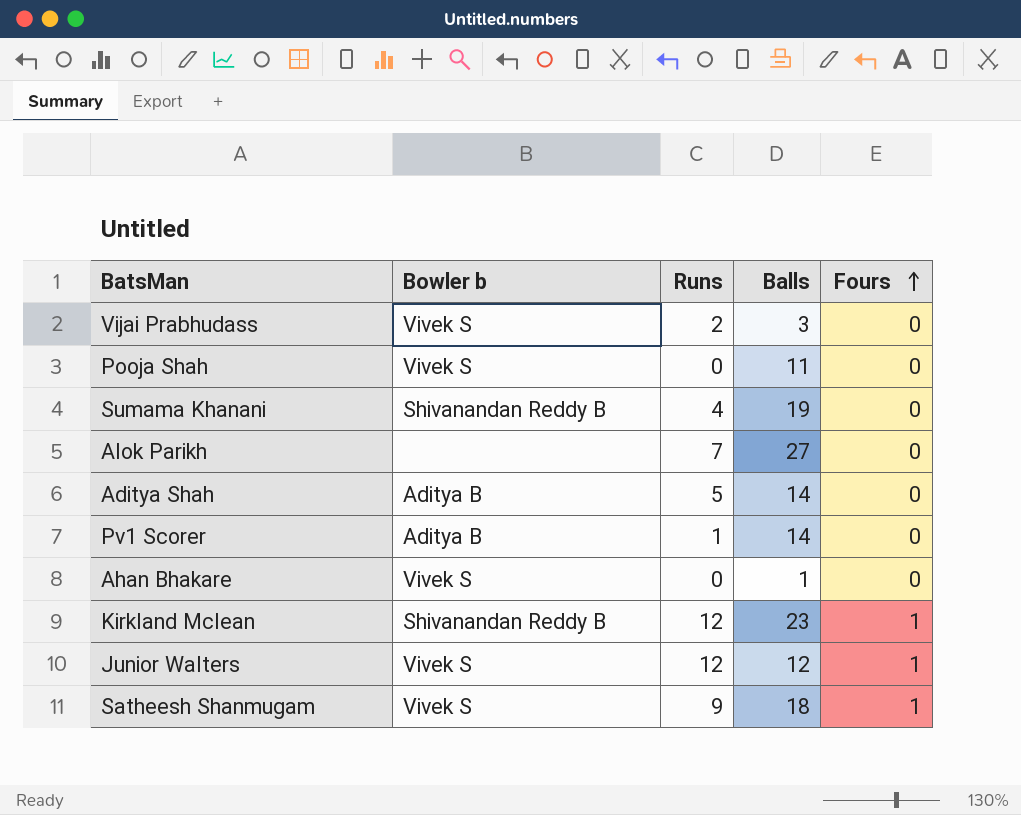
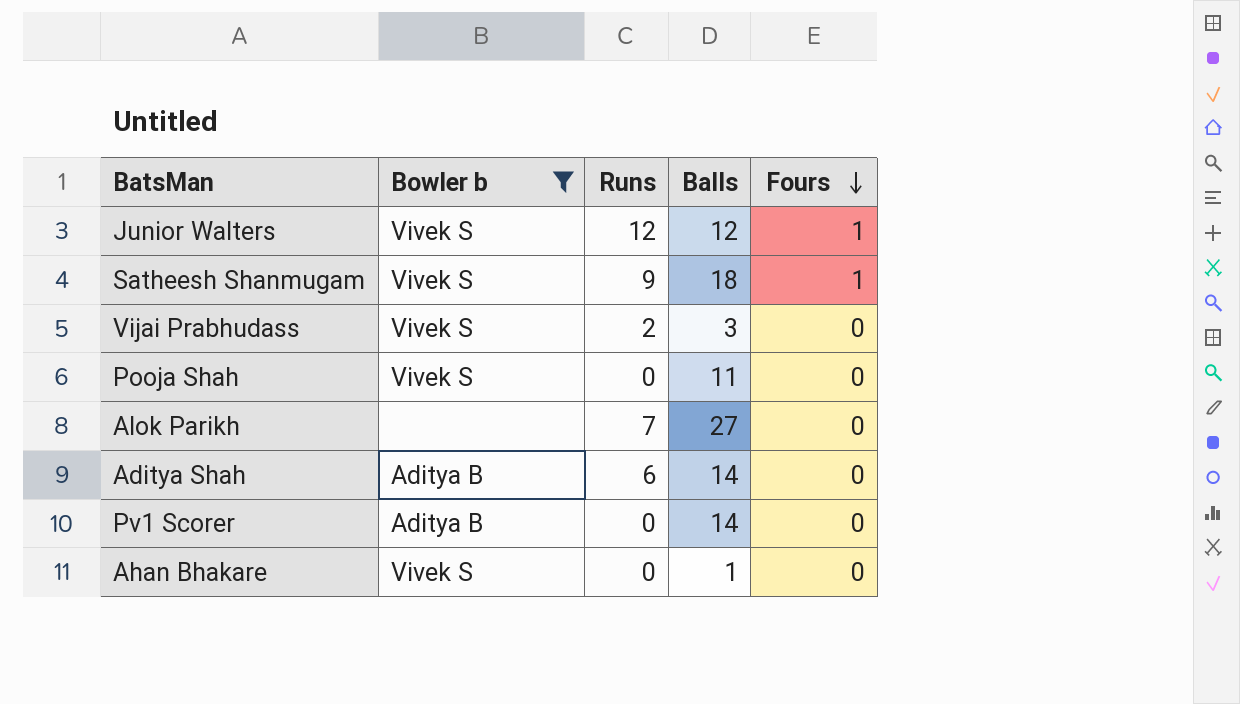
filter: none -> Bowler b != Shivanandan Reddy B
row order: Fours ascending -> Fours descending
Aditya Shah | Runs: 5 -> 6
Pv1 Scorer | Runs: 1 -> 0

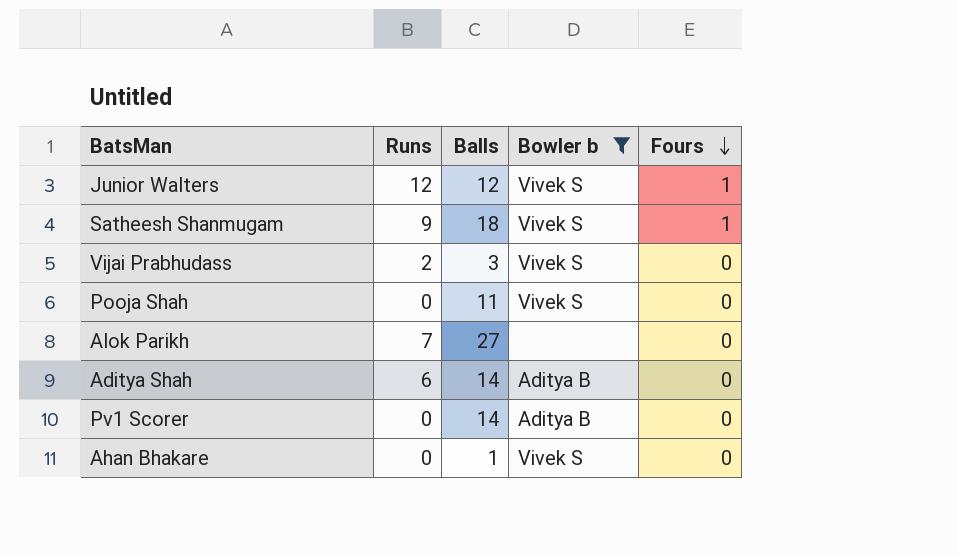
column Bowler b | position: 2 -> 4

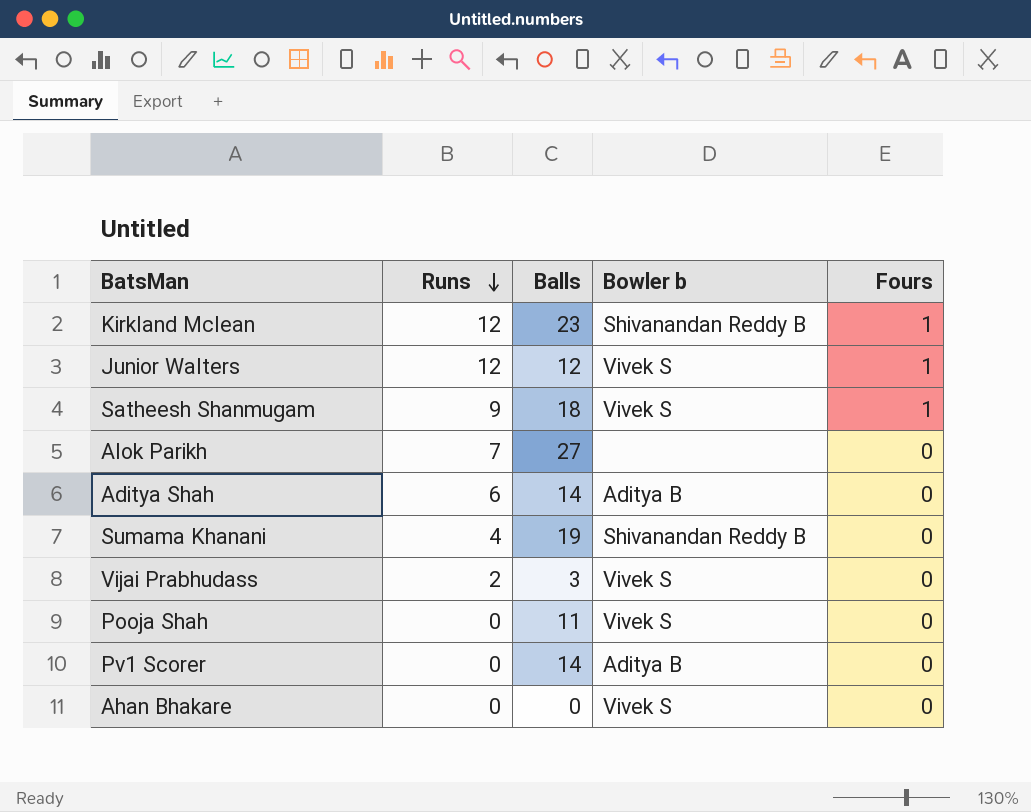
filter: Bowler b != Shivanandan Reddy B -> none
row order: Fours descending -> Runs descending
Ahan Bhakare | Balls: 1 -> 0

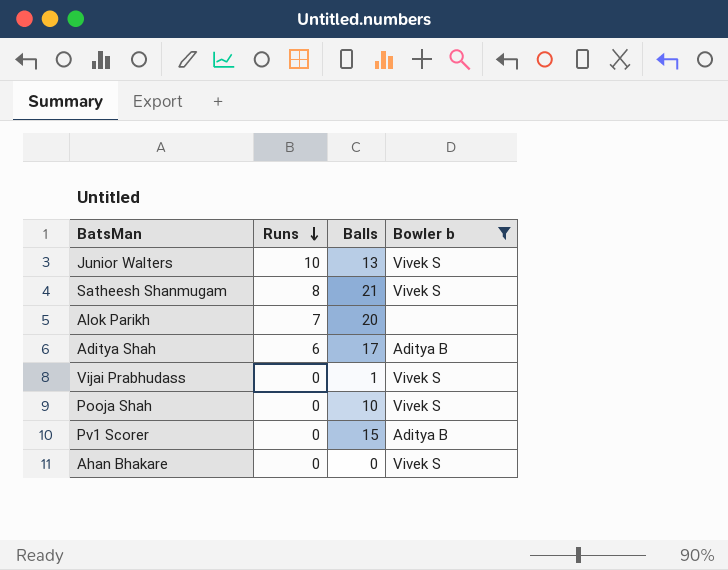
filter: none -> Bowler b != Shivanandan Reddy B
column Fours | position: 5 -> none
Junior Walters | Runs: 12 -> 10
Junior Walters | Balls: 12 -> 13
Satheesh Shanmugam | Runs: 9 -> 8
Satheesh Shanmugam | Balls: 18 -> 21
Alok Parikh | Balls: 27 -> 20
Aditya Shah | Balls: 14 -> 17
Vijai Prabhudass | Runs: 2 -> 0
Vijai Prabhudass | Balls: 3 -> 1
Pooja Shah | Balls: 11 -> 10
Pv1 Scorer | Balls: 14 -> 15

